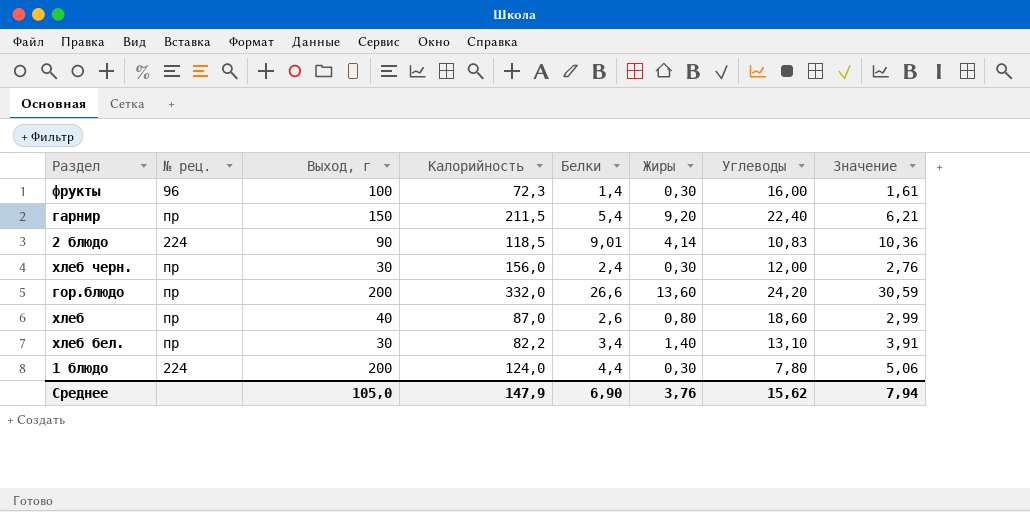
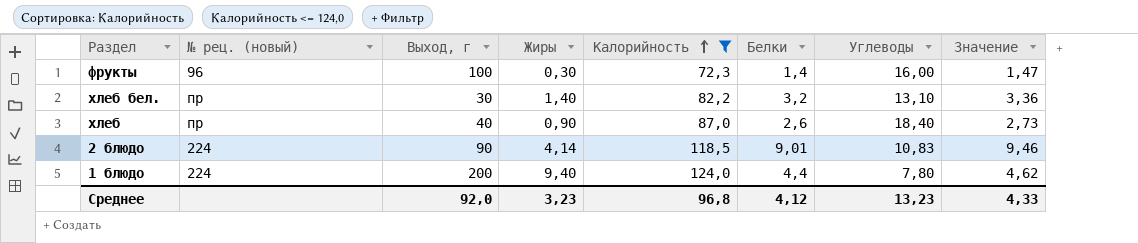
filter: none -> Калорийность <= 124,0
row order: none -> Калорийность ascending
column name: № рец. -> № рец. (новый)
column Жиры | position: 6 -> 4
column Значение | formula: [Белки] * 1,15 -> [Белки] * 1,05
хлеб бел. | Белки: 3,4 -> 3,2
хлеб | Жиры: 0,80 -> 0,90
хлеб | Углеводы: 18,60 -> 18,40
1 блюдо | Жиры: 0,30 -> 9,40
Среднее | Выход, г: 105,0 -> 92,0
Среднее | Жиры: 3,76 -> 3,23
Среднее | Калорийность: 147,9 -> 96,8
Среднее | Белки: 6,90 -> 4,12
Среднее | Углеводы: 15,62 -> 13,23
Среднее | Значение: 7,94 -> 4,33

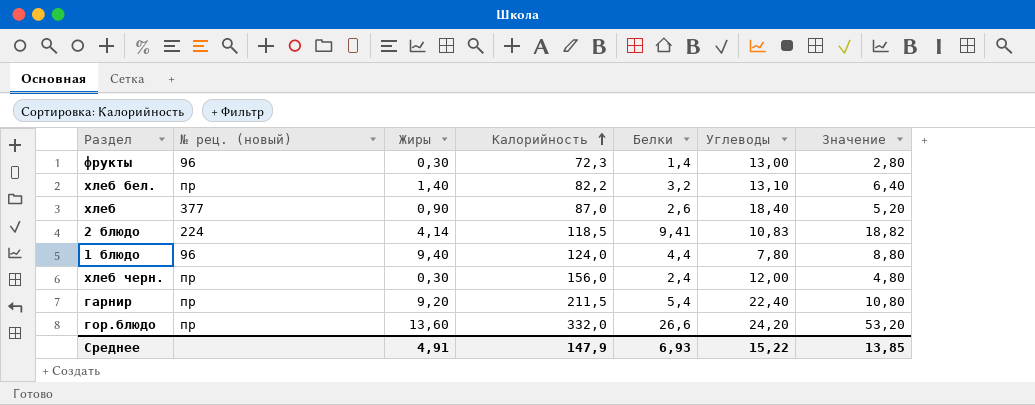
filter: Калорийность <= 124,0 -> none
column Выход, г | position: 3 -> none
column Значение | formula: [Белки] * 1,05 -> [Белки] * 2
фрукты | Углеводы: 16,00 -> 13,00
хлеб | № рец. (новый): пр -> 377
2 блюдо | Белки: 9,01 -> 9,41
1 блюдо | № рец. (новый): 224 -> 96
Среднее | Жиры: 3,23 -> 4,91
Среднее | Калорийность: 96,8 -> 147,9
Среднее | Белки: 4,12 -> 6,93
Среднее | Углеводы: 13,23 -> 15,22
Среднее | Значение: 4,33 -> 13,85

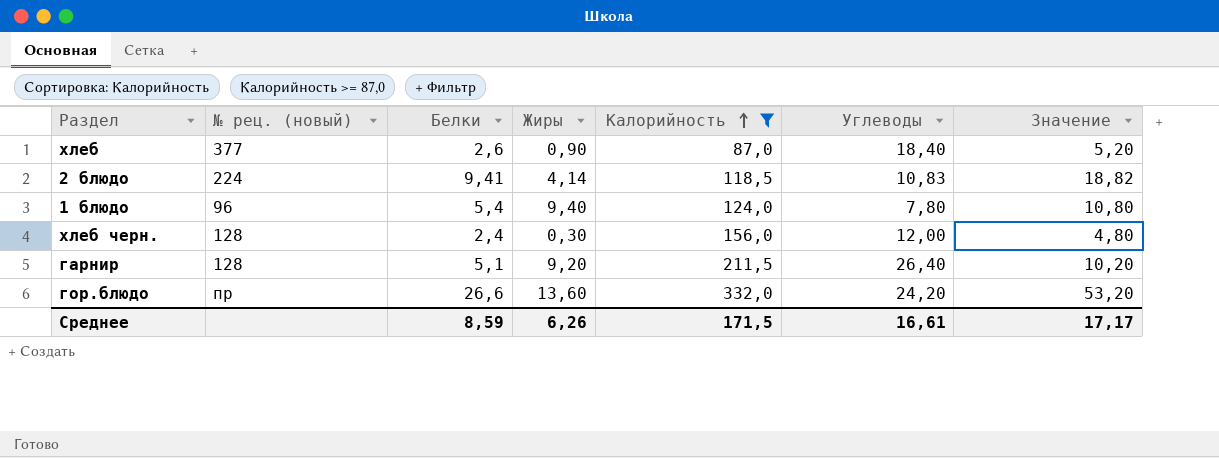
filter: none -> Калорийность >= 87,0
column Белки | position: 5 -> 3
1 блюдо | Белки: 4,4 -> 5,4
1 блюдо | Значение: 8,80 -> 10,80
хлеб черн. | № рец. (новый): пр -> 128
гарнир | № рец. (новый): пр -> 128
гарнир | Белки: 5,4 -> 5,1
гарнир | Углеводы: 22,40 -> 26,40
гарнир | Значение: 10,80 -> 10,20
Среднее | Белки: 6,93 -> 8,59
Среднее | Жиры: 4,91 -> 6,26
Среднее | Калорийность: 147,9 -> 171,5
Среднее | Углеводы: 15,22 -> 16,61
Среднее | Значение: 13,85 -> 17,17

